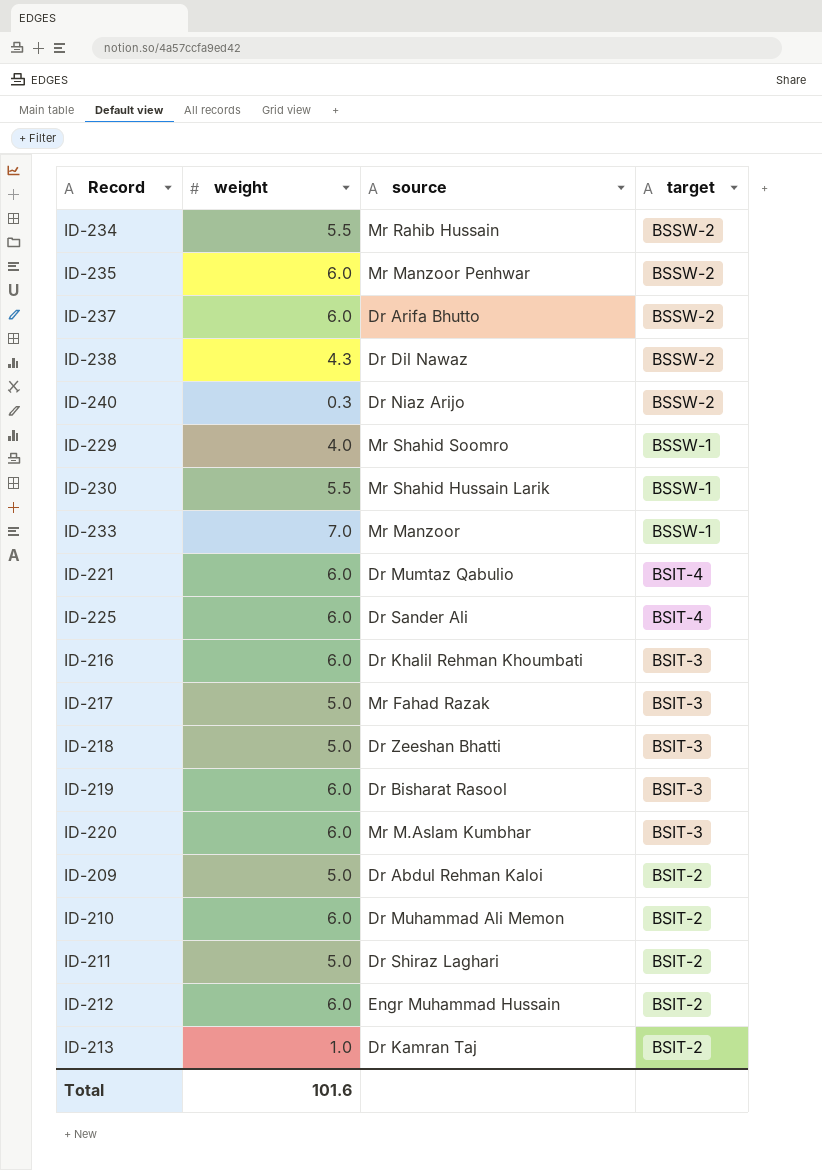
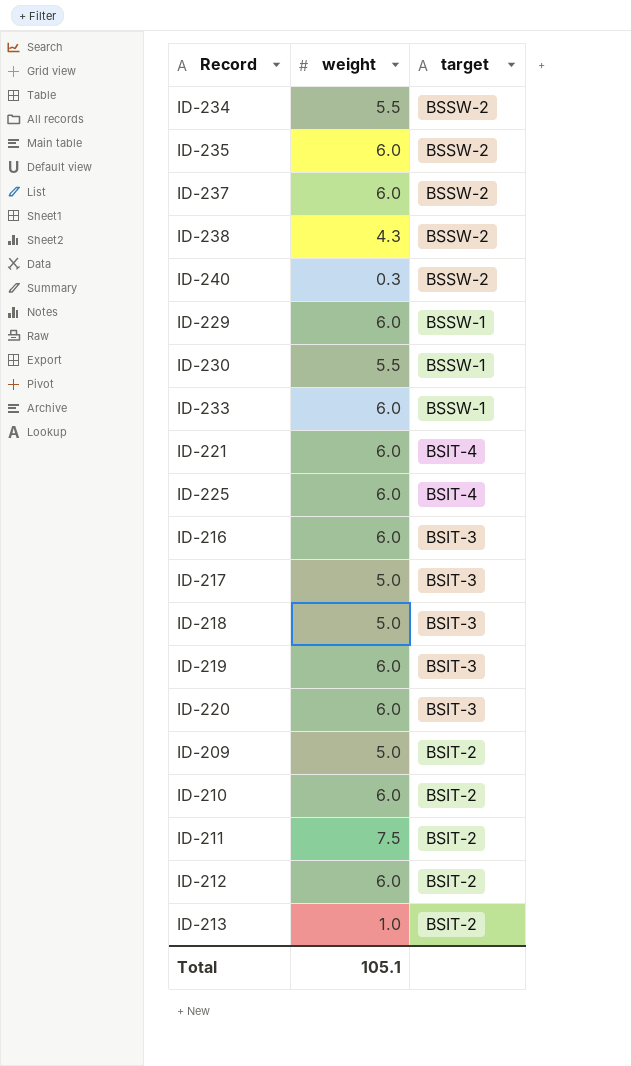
column source | position: 3 -> none
ID-229 | weight: 4.0 -> 6.0
ID-233 | weight: 7.0 -> 6.0
ID-211 | weight: 5.0 -> 7.5
Total | weight: 101.6 -> 105.1

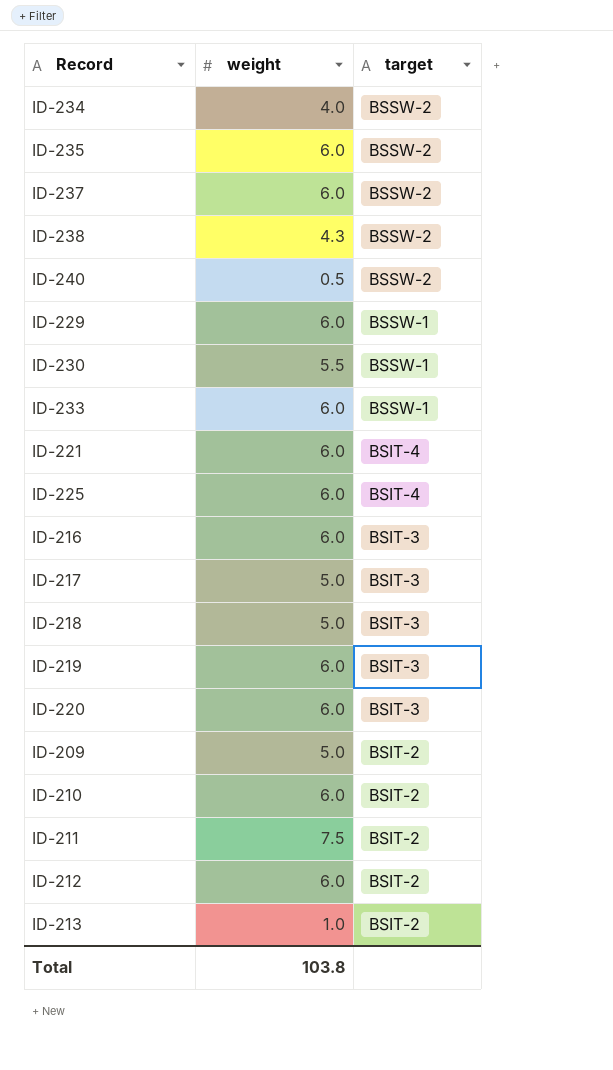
ID-234 | weight: 5.5 -> 4.0
ID-240 | weight: 0.3 -> 0.5
Total | weight: 105.1 -> 103.8

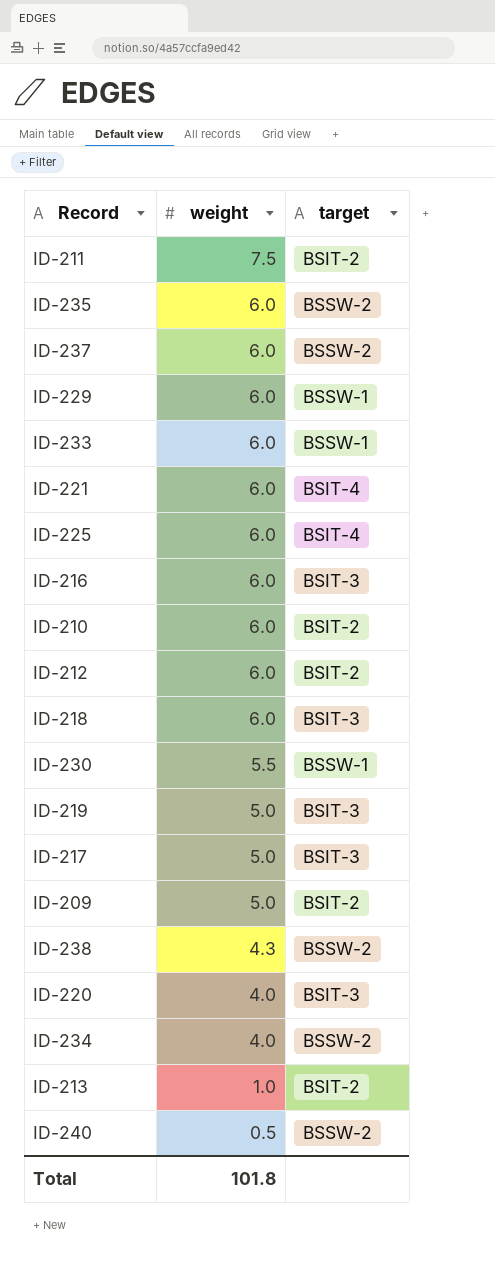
row order: target descending -> weight descending
ID-218 | weight: 5.0 -> 6.0
ID-219 | weight: 6.0 -> 5.0
ID-220 | weight: 6.0 -> 4.0
Total | weight: 103.8 -> 101.8

